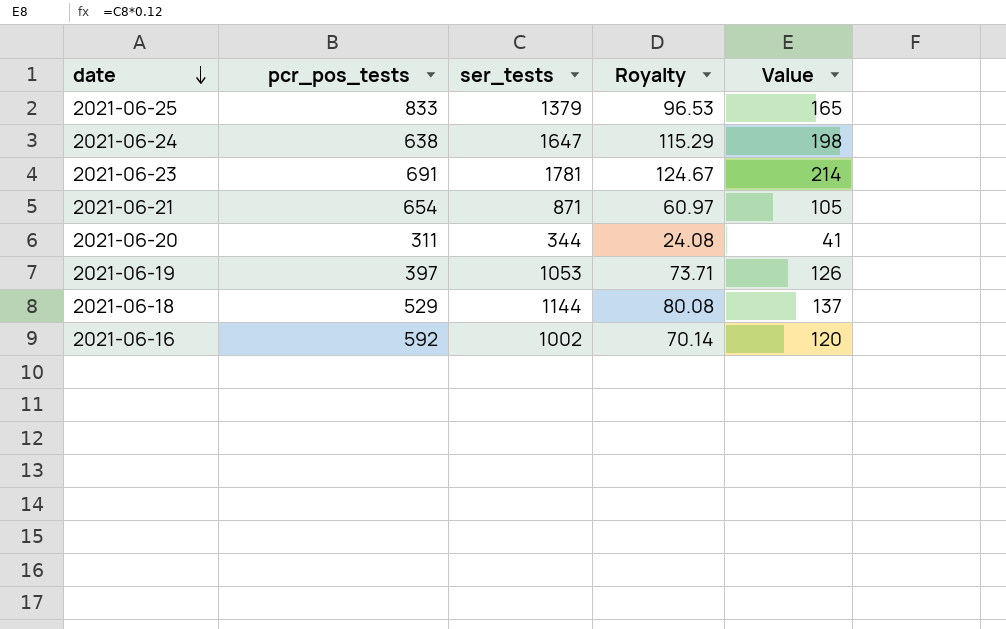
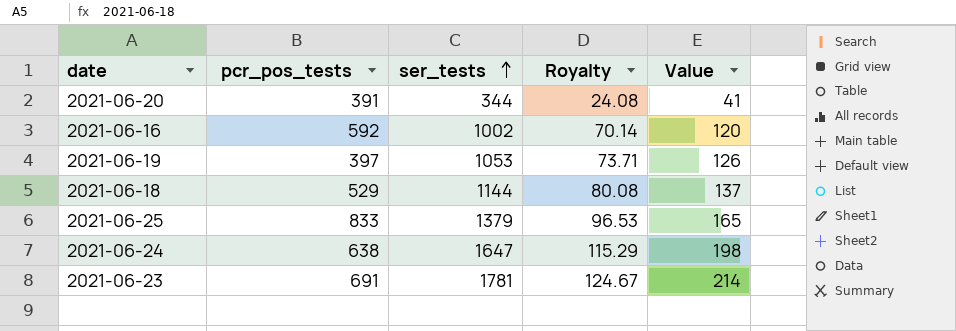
row order: date descending -> ser_tests ascending
row 2021-06-21: 654 | 871 | 60.97 | 105 -> none
2021-06-20 | pcr_pos_tests: 311 -> 391

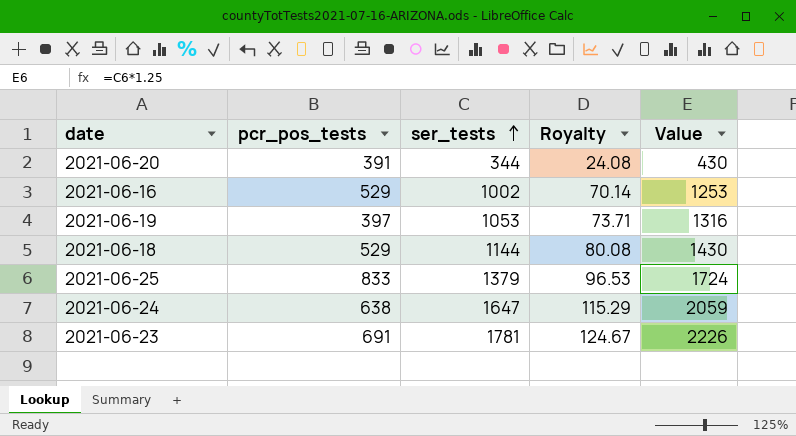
column Value | formula: [ser_tests] * 0.12 -> [ser_tests] * 1.25
2021-06-16 | pcr_pos_tests: 592 -> 529

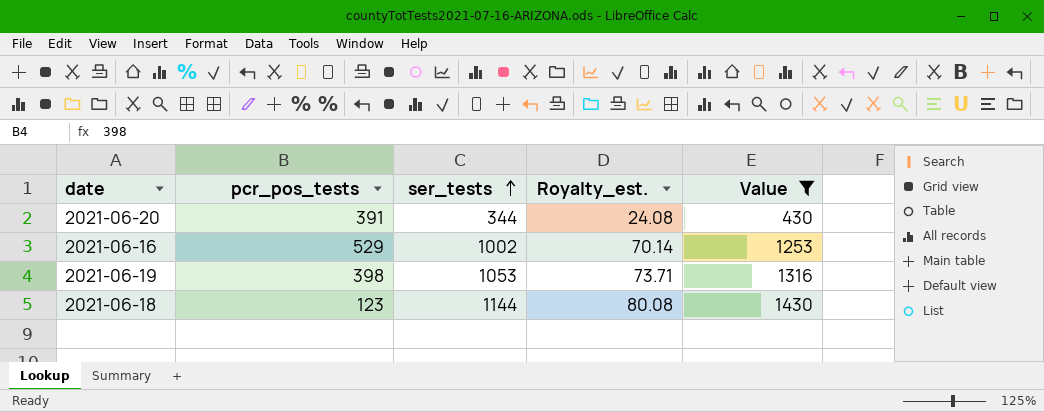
filter: none -> Value <= 1430
column name: Royalty -> Royalty_est.
2021-06-19 | pcr_pos_tests: 397 -> 398
2021-06-18 | pcr_pos_tests: 529 -> 123

